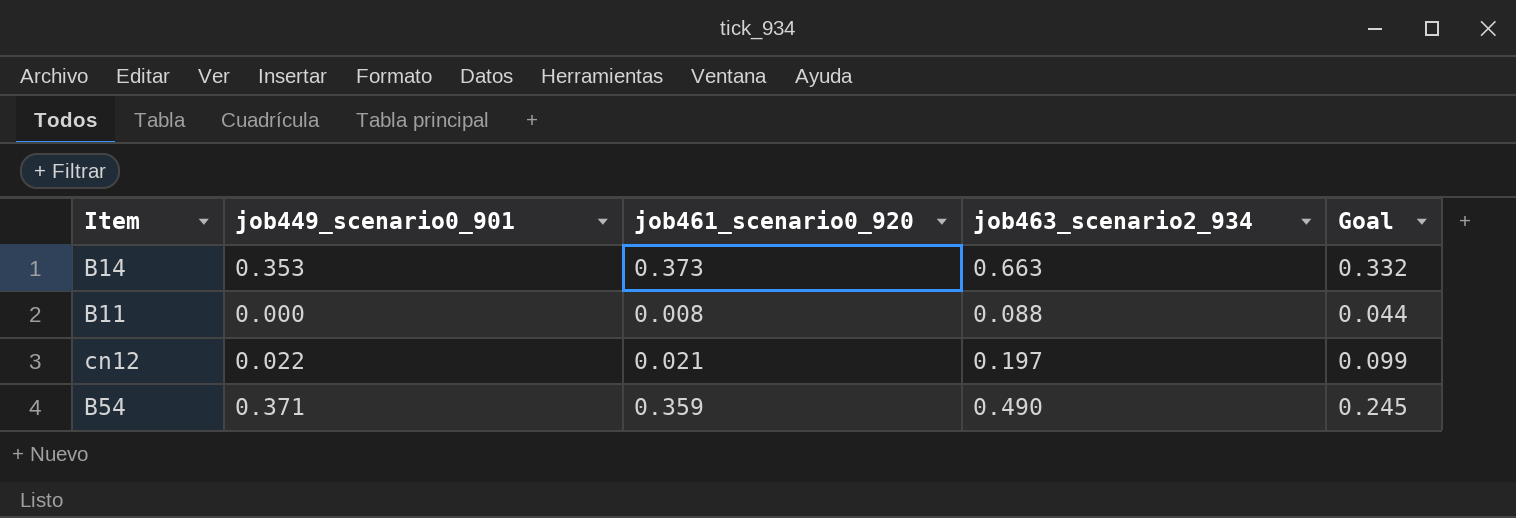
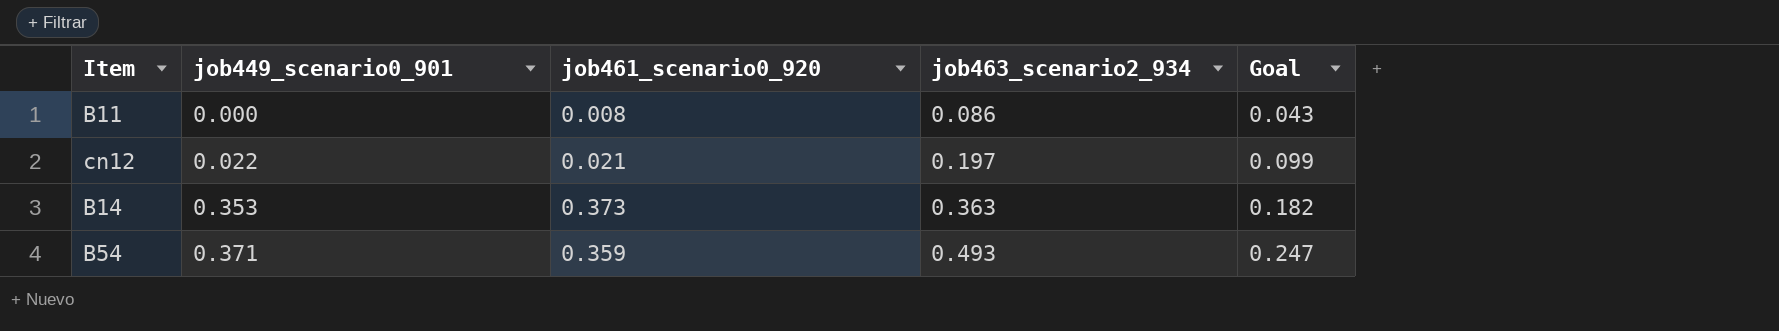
row order: none -> job449_scenario0_901 ascending
B11 | job463_scenario2_934: 0.088 -> 0.086
B11 | Goal: 0.044 -> 0.043
B14 | job463_scenario2_934: 0.663 -> 0.363
B14 | Goal: 0.332 -> 0.182
B54 | job463_scenario2_934: 0.490 -> 0.493
B54 | Goal: 0.245 -> 0.247

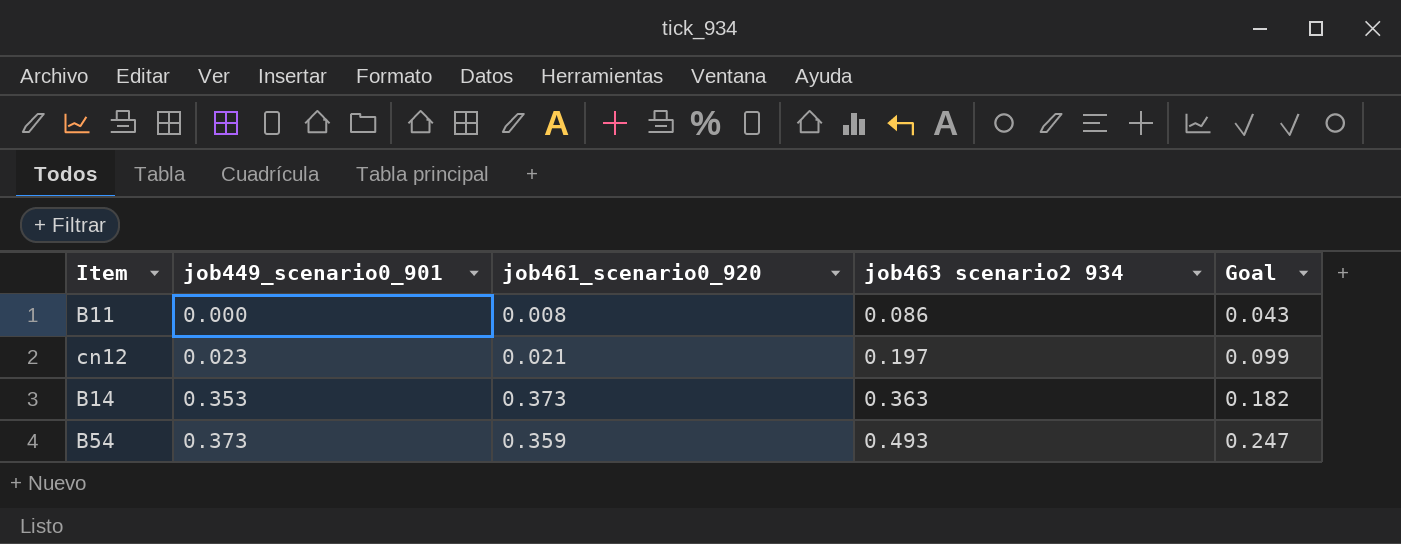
column name: job463_scenario2_934 -> job463 scenario2 934
cn12 | job449_scenario0_901: 0.022 -> 0.023
B54 | job449_scenario0_901: 0.371 -> 0.373

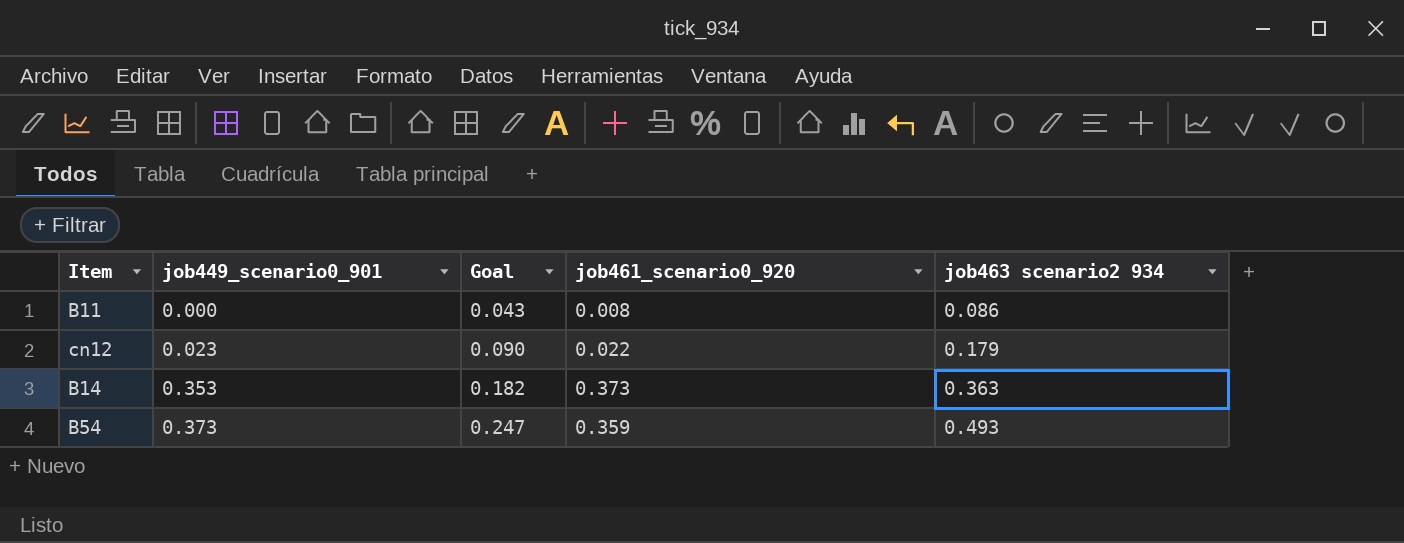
column Goal | position: 5 -> 3
cn12 | Goal: 0.099 -> 0.090
cn12 | job461_scenario0_920: 0.021 -> 0.022
cn12 | job463 scenario2 934: 0.197 -> 0.179

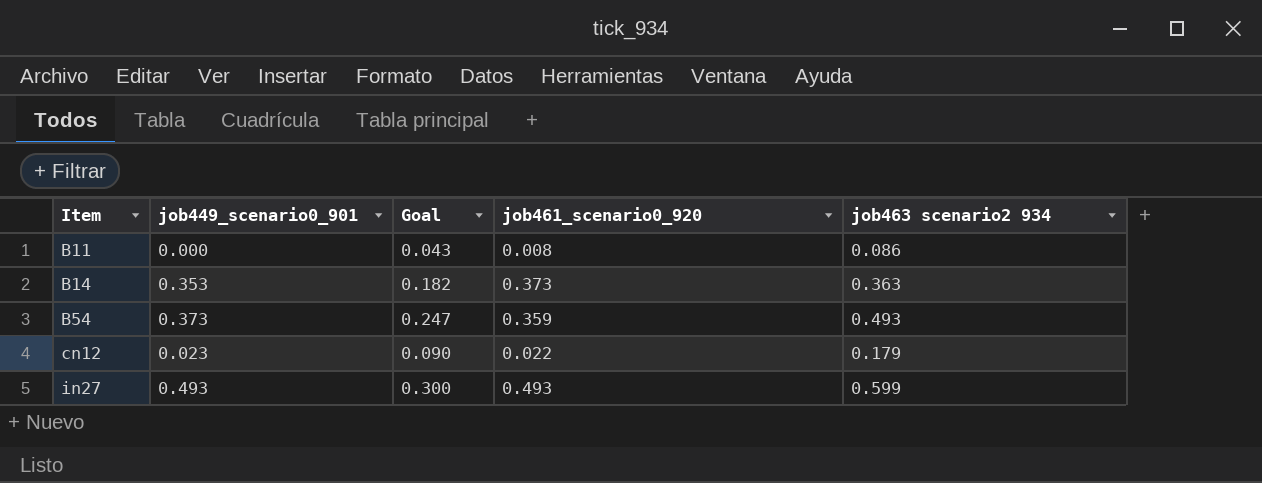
row order: job449_scenario0_901 ascending -> Item ascending
row in27: none -> 0.493 | 0.300 | 0.493 | 0.599

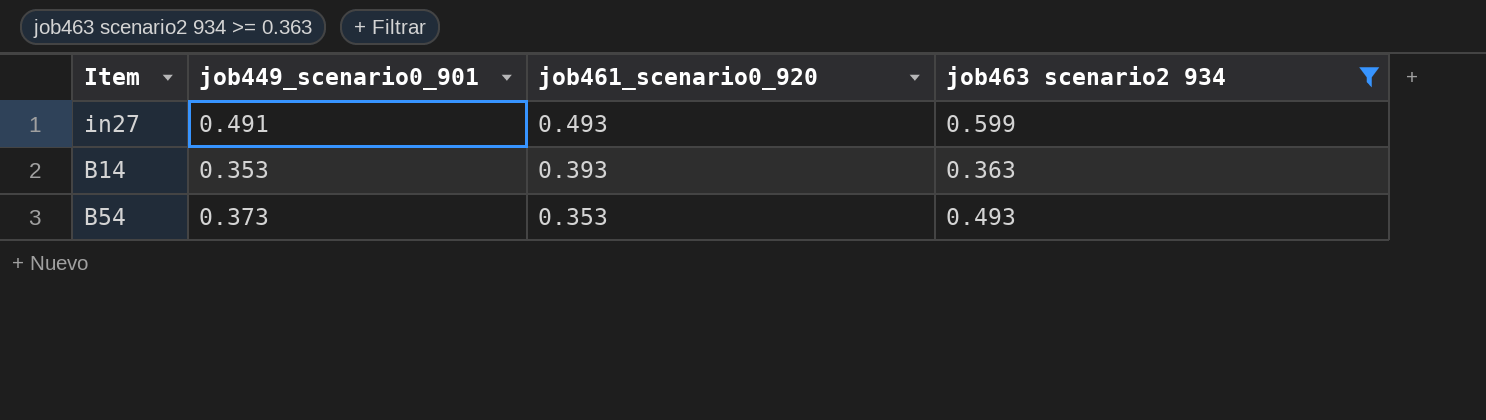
filter: none -> job463 scenario2 934 >= 0.363
row order: Item ascending -> job461_scenario0_920 descending
column Goal | formula: [job463 scenario2 934] * 0.5 -> none
in27 | job449_scenario0_901: 0.493 -> 0.491
B14 | job461_scenario0_920: 0.373 -> 0.393
B54 | job461_scenario0_920: 0.359 -> 0.353

